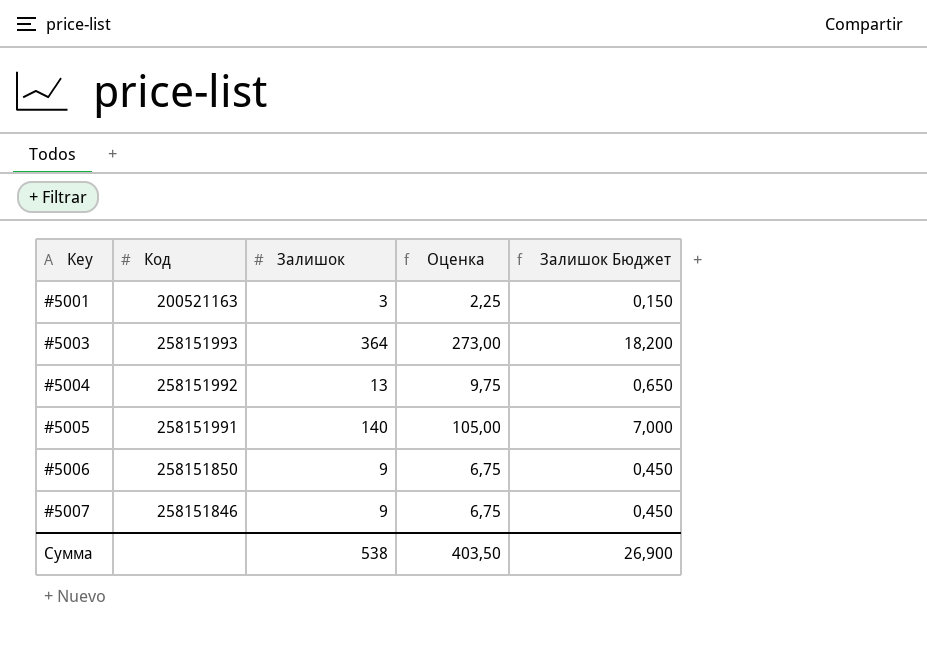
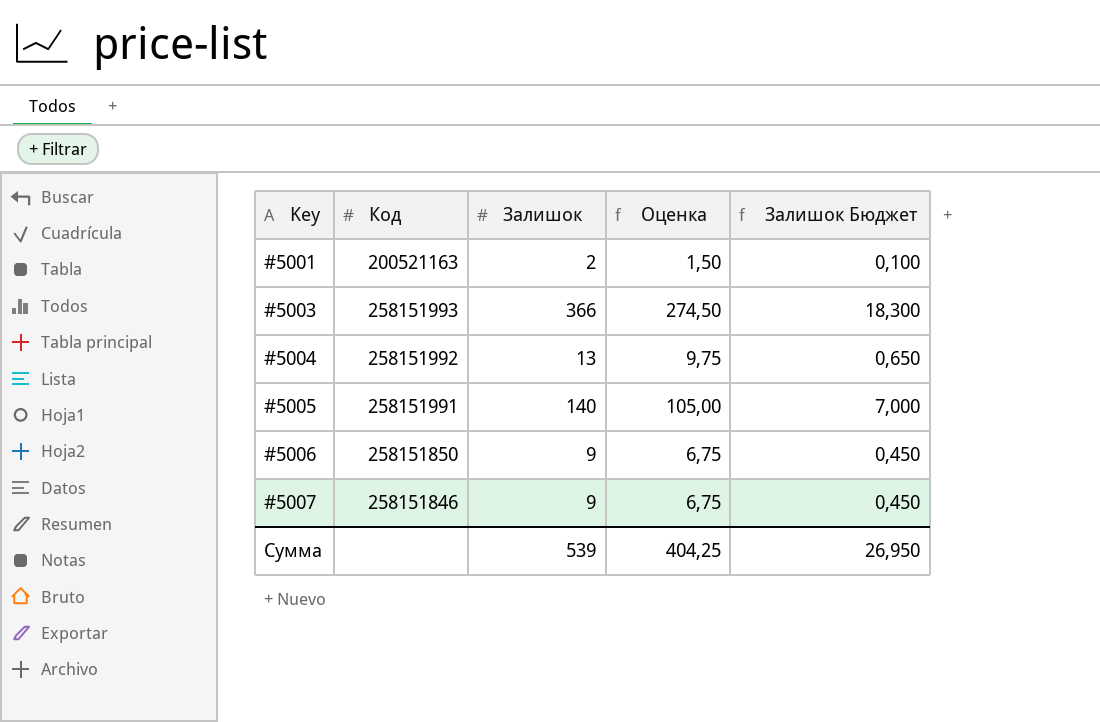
#5001 | Залишок: 3 -> 2
#5001 | Оценка: 2,25 -> 1,50
#5001 | Залишок Бюджет: 0,150 -> 0,100
#5003 | Залишок: 364 -> 366
#5003 | Оценка: 273,00 -> 274,50
#5003 | Залишок Бюджет: 18,200 -> 18,300
Сумма | Залишок: 538 -> 539
Сумма | Оценка: 403,50 -> 404,25
Сумма | Залишок Бюджет: 26,900 -> 26,950

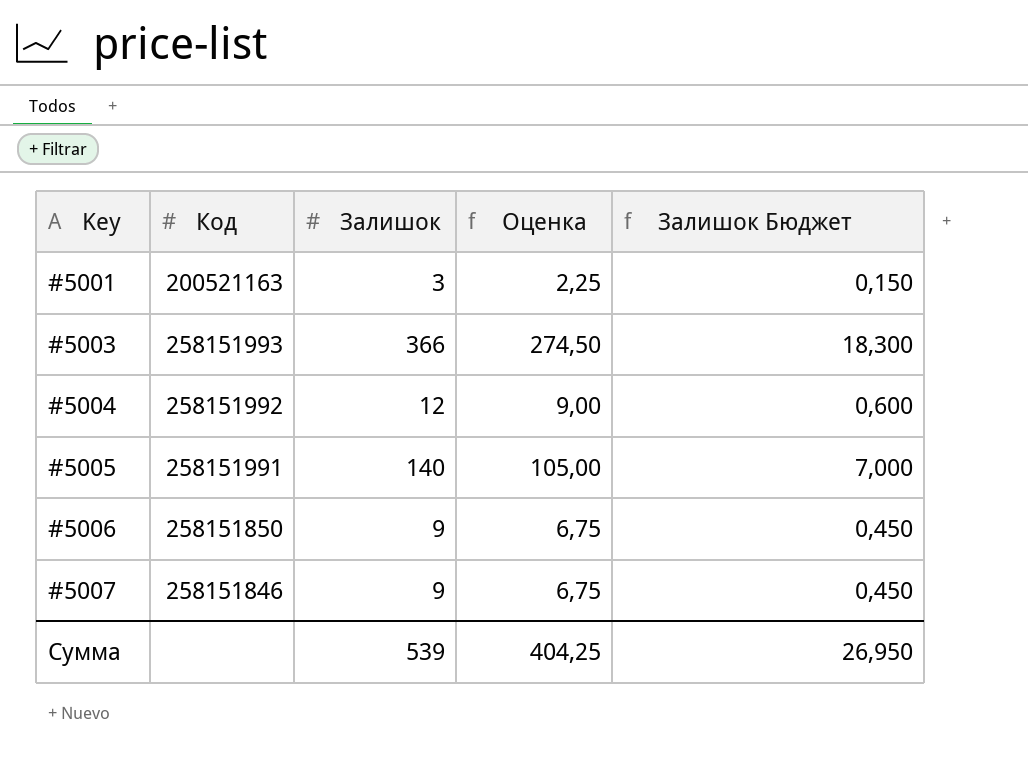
#5001 | Залишок: 2 -> 3
#5001 | Оценка: 1,50 -> 2,25
#5001 | Залишок Бюджет: 0,100 -> 0,150
#5004 | Залишок: 13 -> 12
#5004 | Оценка: 9,75 -> 9,00
#5004 | Залишок Бюджет: 0,650 -> 0,600

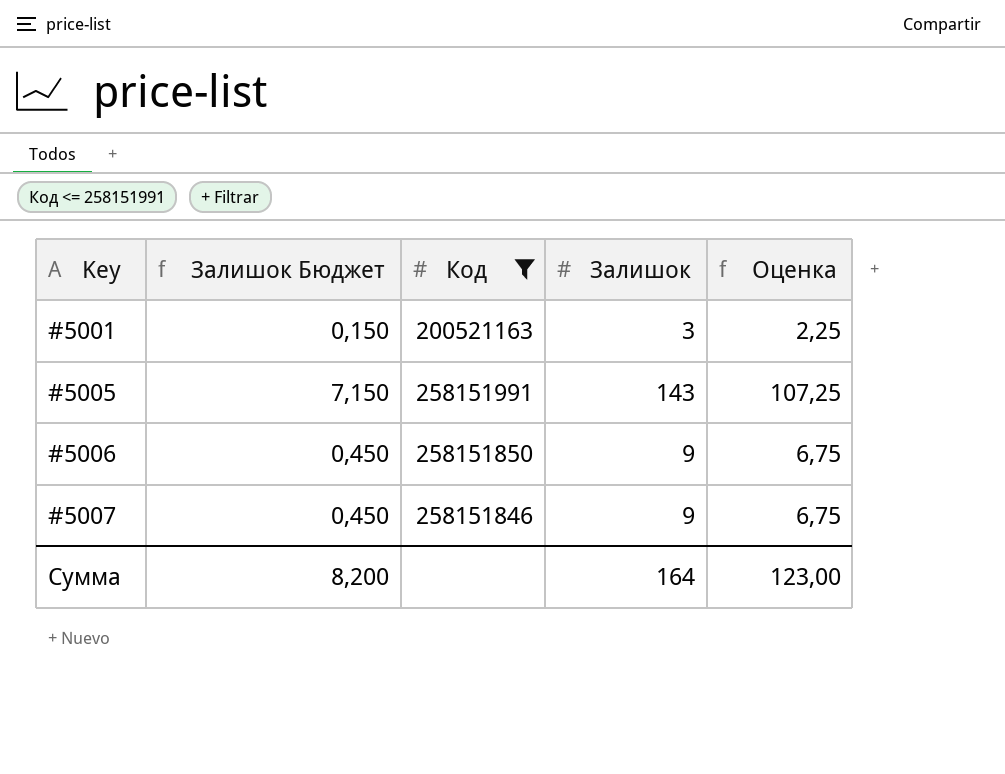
filter: none -> Код <= 258151991
column Залишок Бюджет | position: 5 -> 2
#5005 | Залишок Бюджет: 7,000 -> 7,150
#5005 | Залишок: 140 -> 143
#5005 | Оценка: 105,00 -> 107,25
Сумма | Залишок Бюджет: 26,950 -> 8,200
Сумма | Залишок: 539 -> 164
Сумма | Оценка: 404,25 -> 123,00

